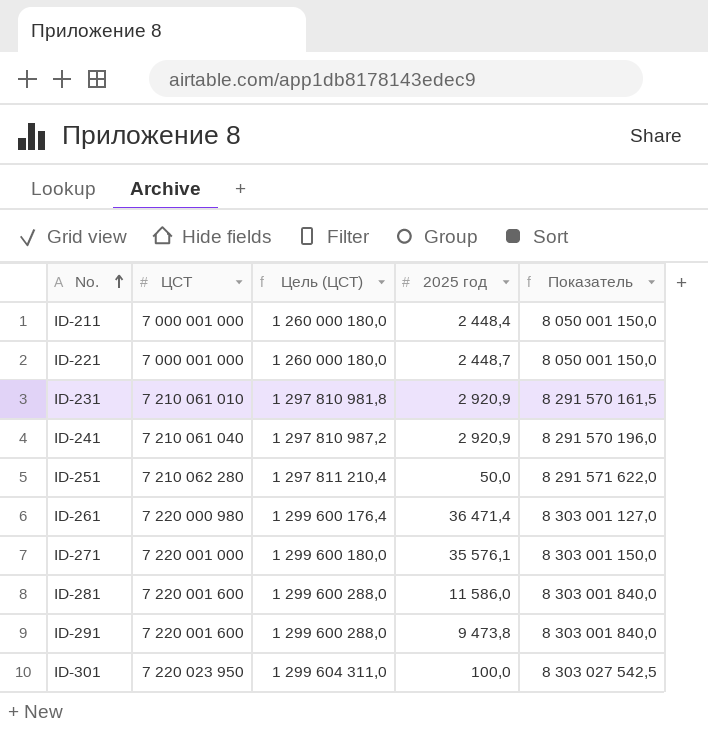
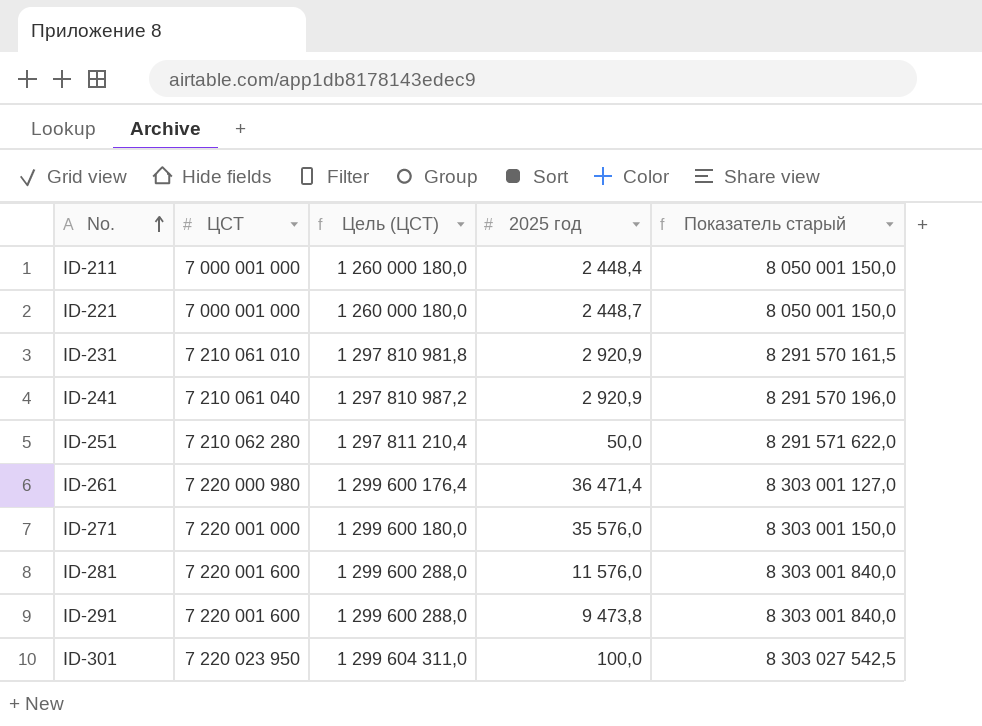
column name: Показатель -> Показатель старый
ID-271 | 2025 год: 35 576,1 -> 35 576,0
ID-281 | 2025 год: 11 586,0 -> 11 576,0

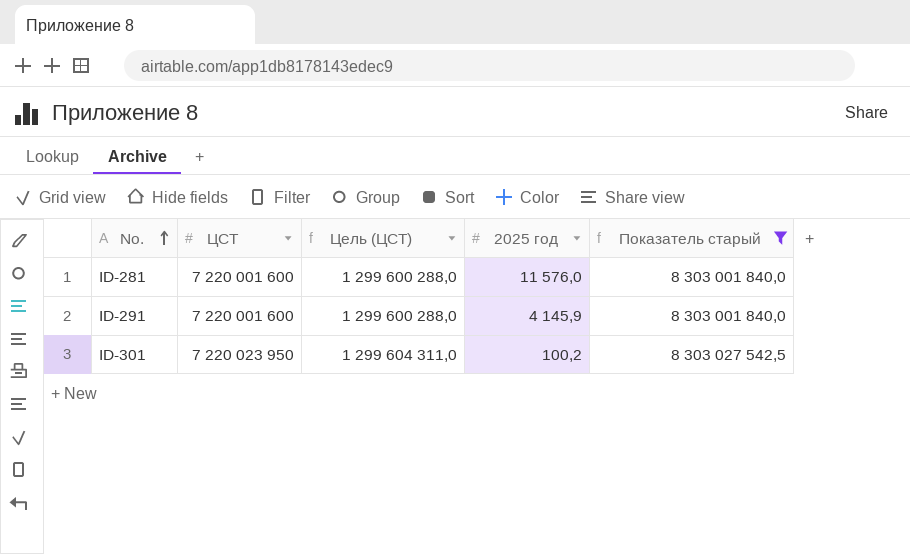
filter: none -> Показатель старый >= 8 303 001 840,0
ID-291 | 2025 год: 9 473,8 -> 4 145,9
ID-301 | 2025 год: 100,0 -> 100,2

